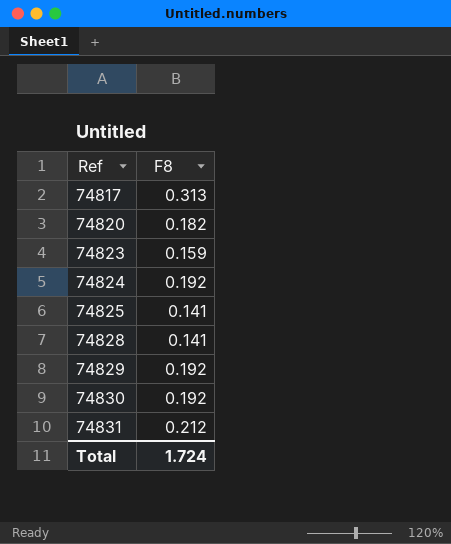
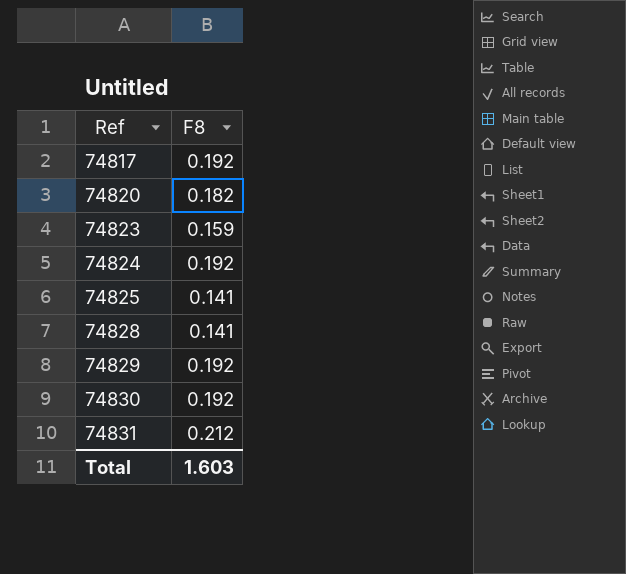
74817 | F8: 0.313 -> 0.192
Total | F8: 1.724 -> 1.603

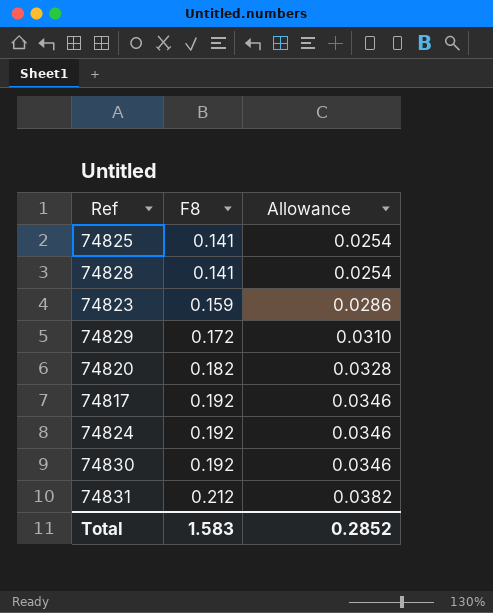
row order: Ref ascending -> F8 ascending
column Allowance | formula: none -> [F8] * 0.18
74829 | F8: 0.192 -> 0.172
Total | F8: 1.603 -> 1.583

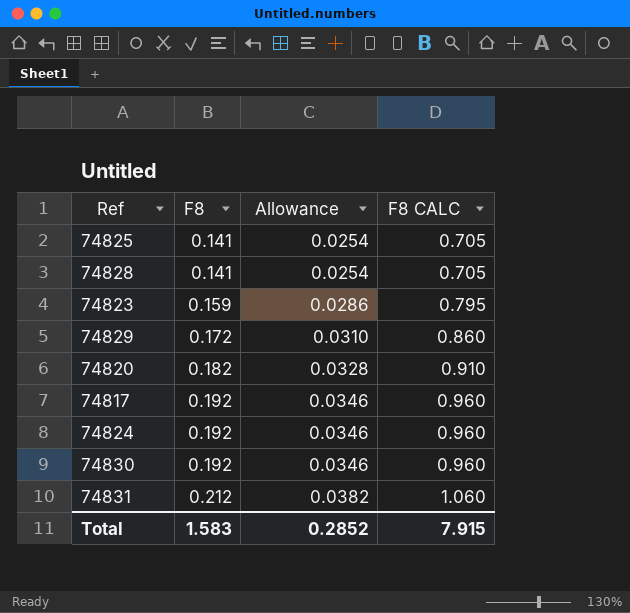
column F8 CALC | formula: none -> [F8] * 5

